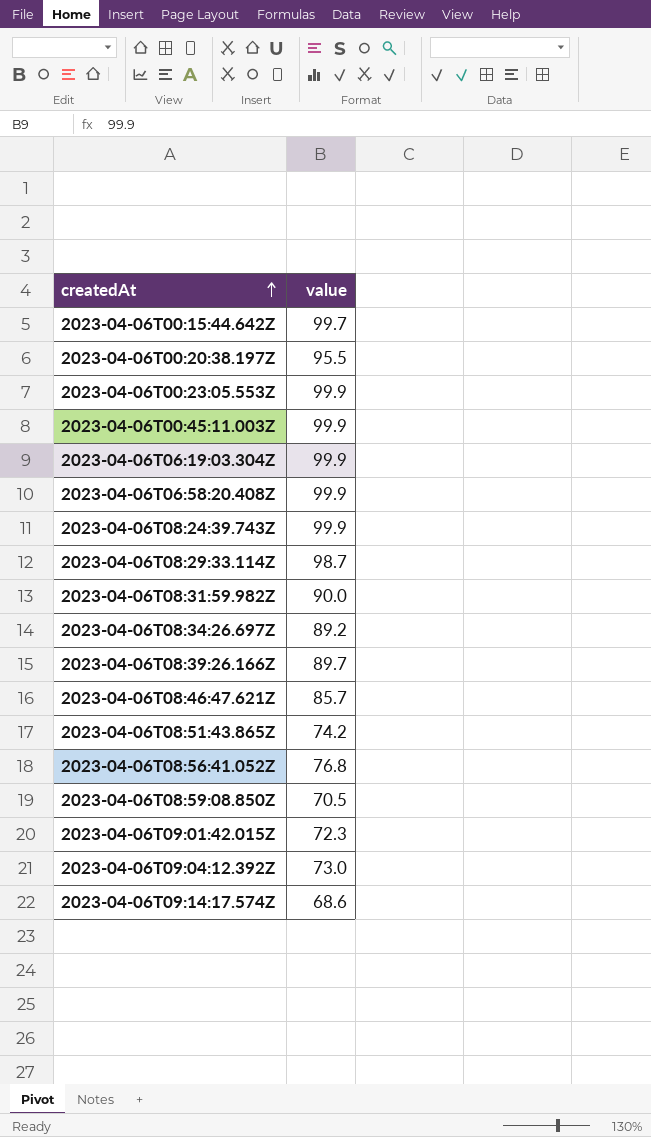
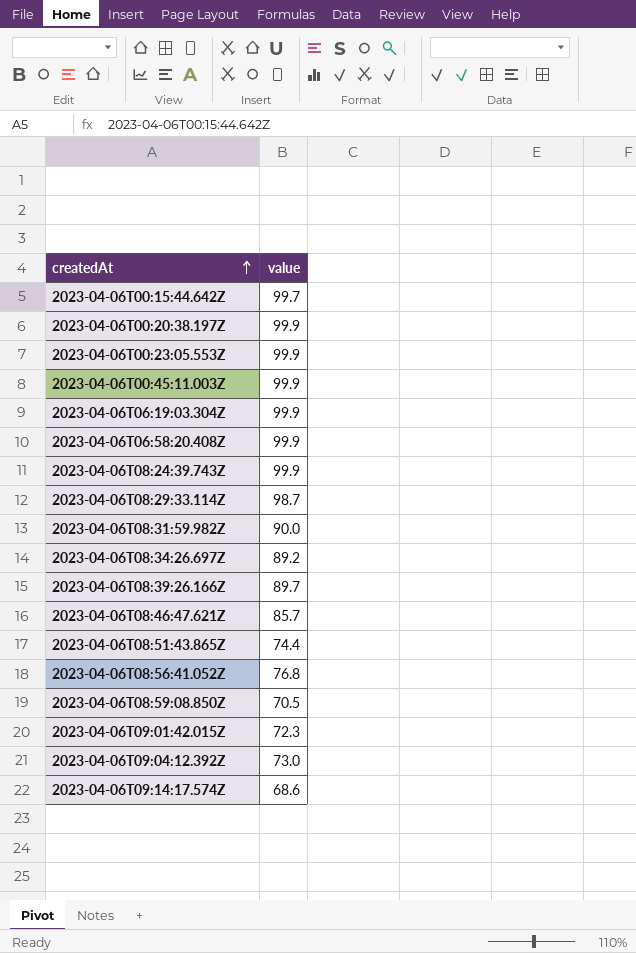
2023-04-06T00:20:38.197Z | value: 95.5 -> 99.9
2023-04-06T08:51:43.865Z | value: 74.2 -> 74.4

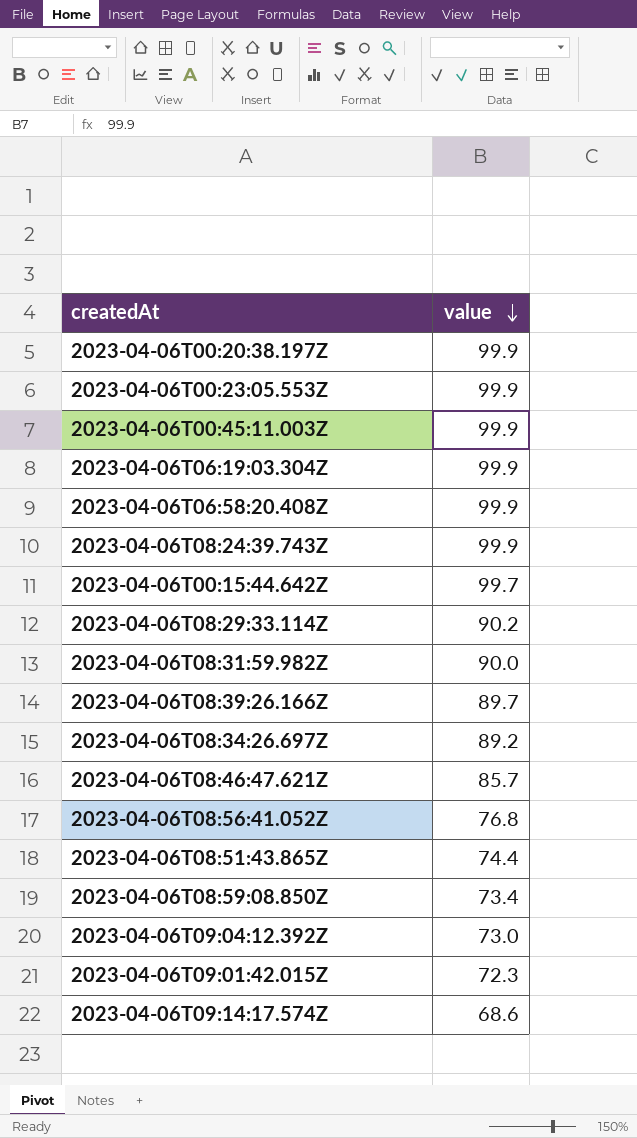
row order: createdAt ascending -> value descending
2023-04-06T08:29:33.114Z | value: 98.7 -> 90.2
2023-04-06T08:59:08.850Z | value: 70.5 -> 73.4

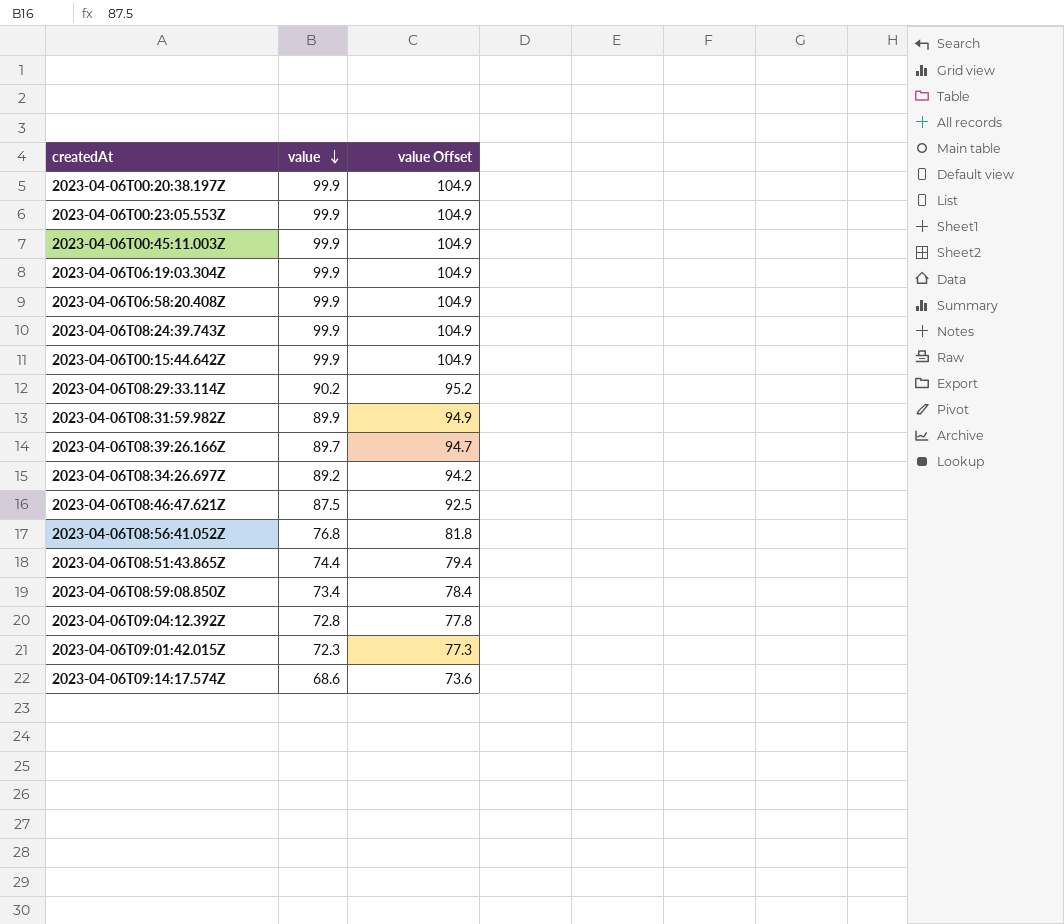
column value Offset | formula: none -> [value] + 5
2023-04-06T00:15:44.642Z | value: 99.7 -> 99.9
2023-04-06T08:31:59.982Z | value: 90.0 -> 89.9
2023-04-06T08:46:47.621Z | value: 85.7 -> 87.5
2023-04-06T09:04:12.392Z | value: 73.0 -> 72.8

